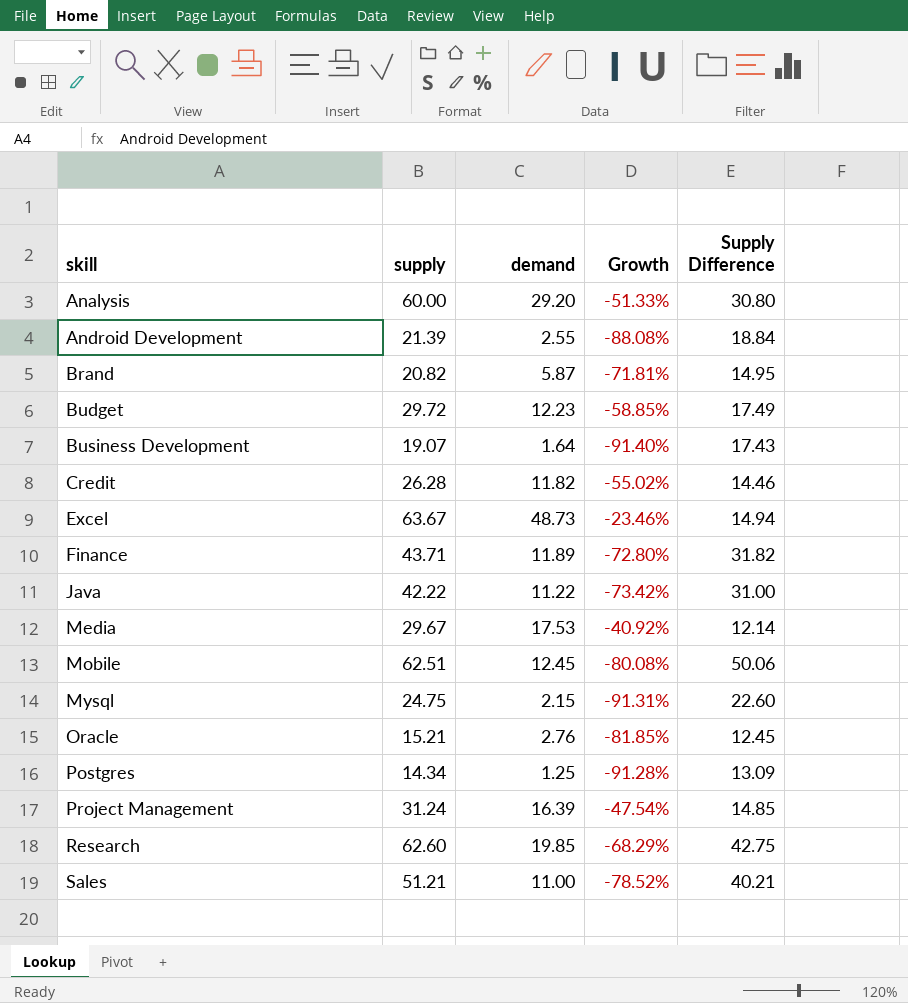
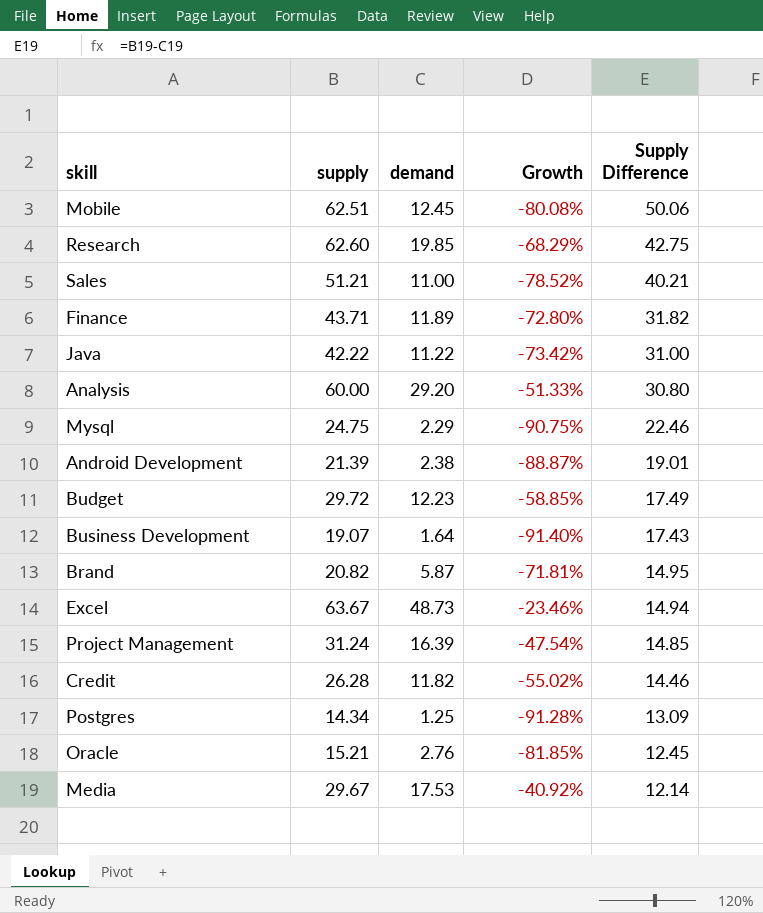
row order: skill ascending -> Supply Difference descending
Mysql | demand: 2.15 -> 2.29
Mysql | Growth: -91.31% -> -90.75%
Mysql | Supply Difference: 22.60 -> 22.46
Android Development | demand: 2.55 -> 2.38
Android Development | Growth: -88.08% -> -88.87%
Android Development | Supply Difference: 18.84 -> 19.01

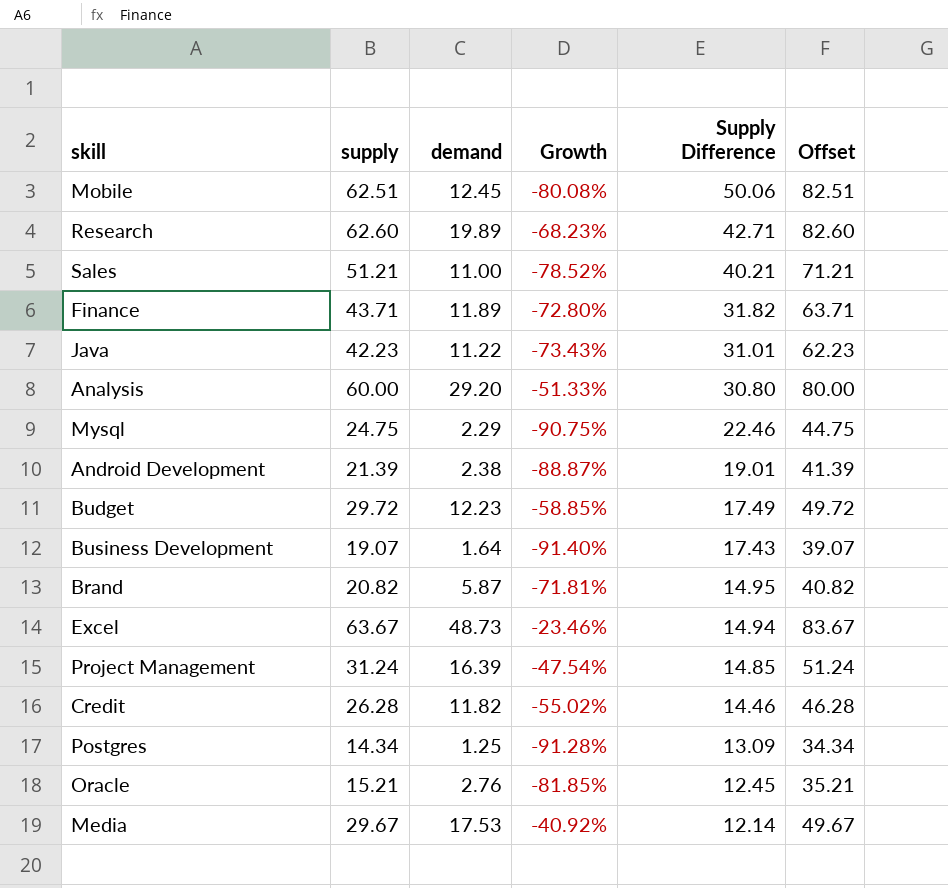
column Offset | formula: none -> [supply] + 20
Research | demand: 19.85 -> 19.89
Research | Growth: -68.29% -> -68.23%
Research | Supply Difference: 42.75 -> 42.71
Java | supply: 42.22 -> 42.23
Java | Growth: -73.42% -> -73.43%
Java | Supply Difference: 31.00 -> 31.01

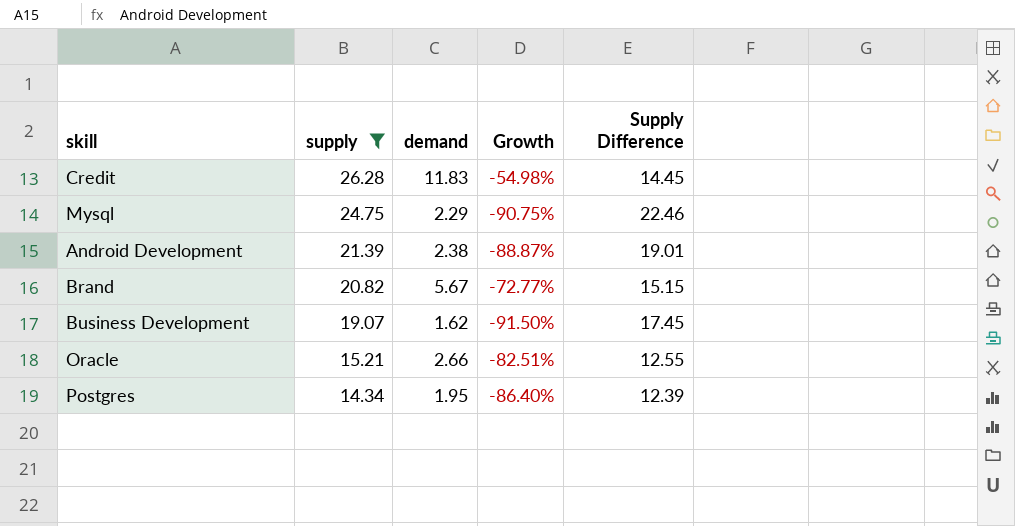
filter: none -> supply <= 26.28
row order: Supply Difference descending -> supply descending
column Offset | formula: [supply] + 20 -> none
Credit | demand: 11.82 -> 11.83
Credit | Growth: -55.02% -> -54.98%
Credit | Supply Difference: 14.46 -> 14.45
Brand | demand: 5.87 -> 5.67
Brand | Growth: -71.81% -> -72.77%
Brand | Supply Difference: 14.95 -> 15.15
Business Development | demand: 1.64 -> 1.62
Business Development | Growth: -91.40% -> -91.50%
Business Development | Supply Difference: 17.43 -> 17.45
Oracle | demand: 2.76 -> 2.66
Oracle | Growth: -81.85% -> -82.51%
Oracle | Supply Difference: 12.45 -> 12.55
Postgres | demand: 1.25 -> 1.95
Postgres | Growth: -91.28% -> -86.40%
Postgres | Supply Difference: 13.09 -> 12.39

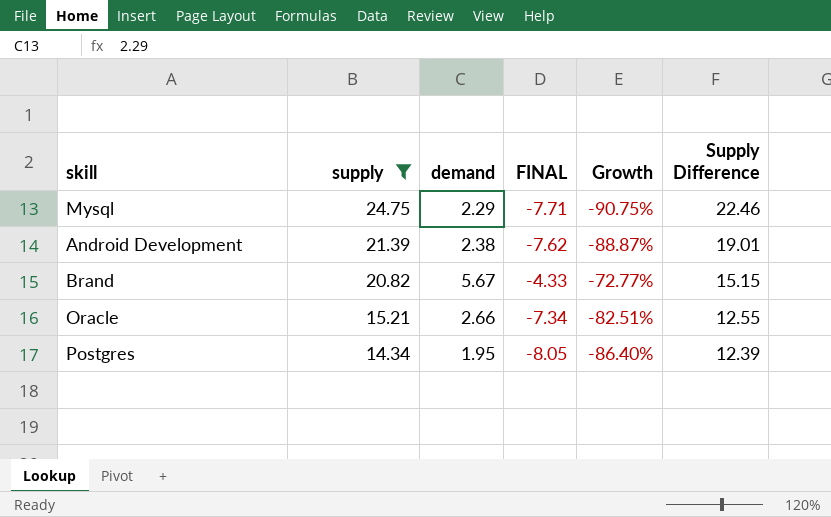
column FINAL | formula: none -> [demand] - 10
row Credit: 26.28 | 11.83 | -54.98% | 14.45 -> none
row Business Development: 19.07 | 1.62 | -91.50% | 17.45 -> none

